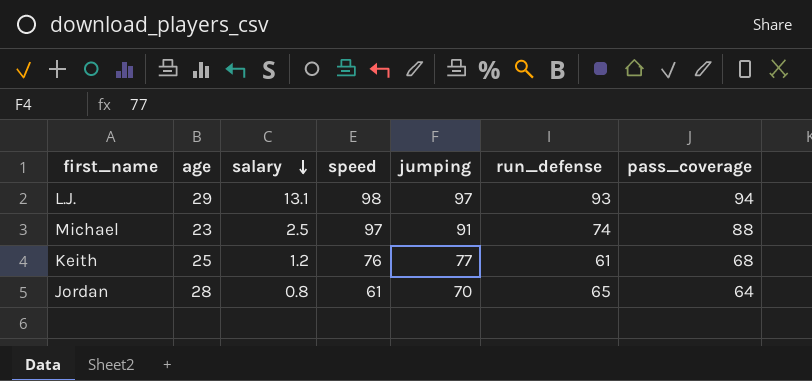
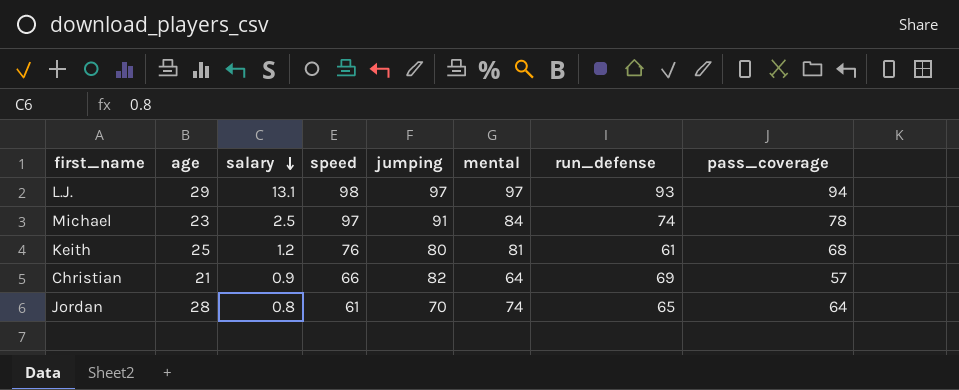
column mental | position: none -> 6
Michael | pass_coverage: 88 -> 78
Keith | jumping: 77 -> 80
row Christian: none -> 21 | 0.9 | 66 | 82 | 64 | 69 | 57

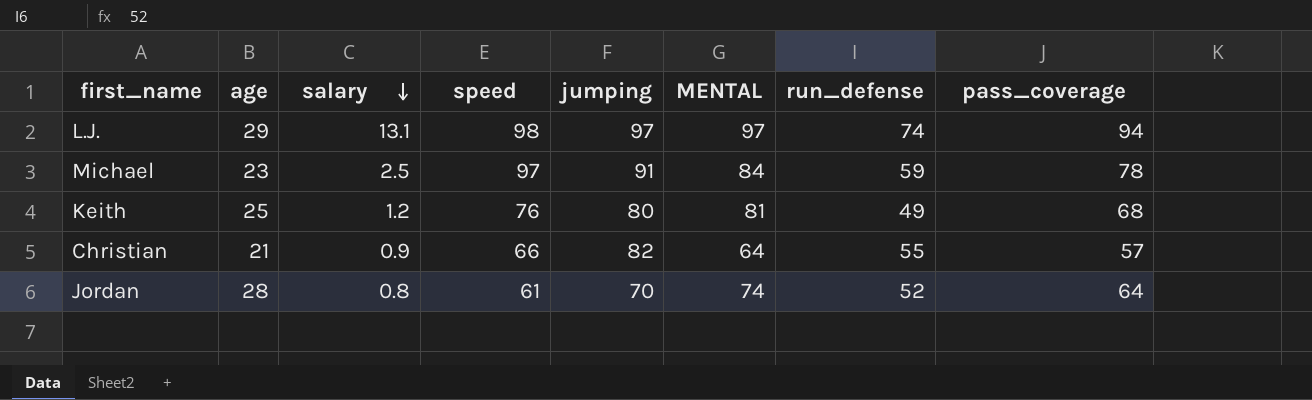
column name: mental -> MENTAL
L.J. | run_defense: 93 -> 74
Michael | run_defense: 74 -> 59
Keith | run_defense: 61 -> 49
Christian | run_defense: 69 -> 55
Jordan | run_defense: 65 -> 52

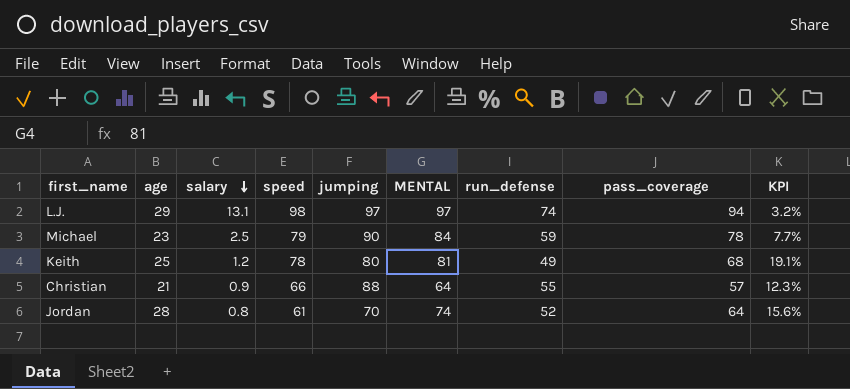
column KPI | formula: none -> ([MENTAL] - [pass_coverage]) / [pass_coverage]
Michael | speed: 97 -> 79
Michael | jumping: 91 -> 90
Keith | speed: 76 -> 78
Christian | jumping: 82 -> 88

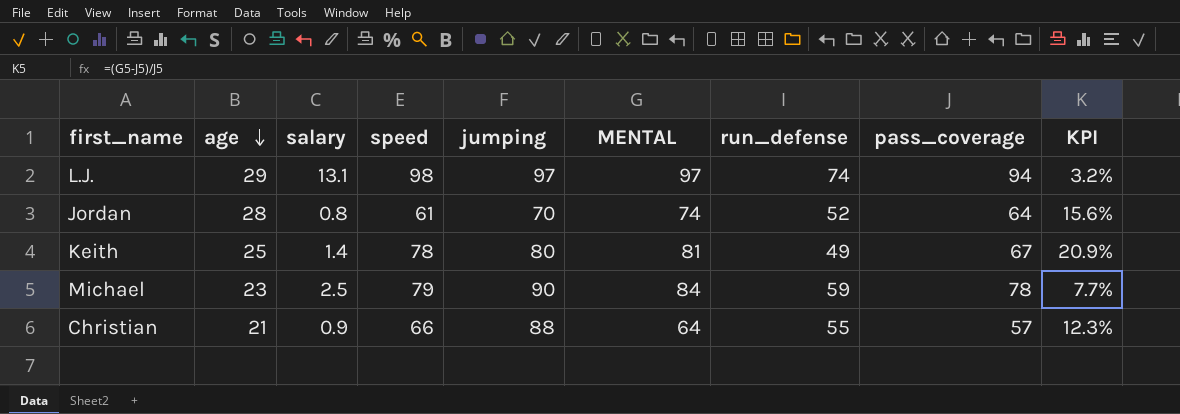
row order: salary descending -> age descending
Keith | salary: 1.2 -> 1.4
Keith | pass_coverage: 68 -> 67
Keith | KPI: 19.1% -> 20.9%

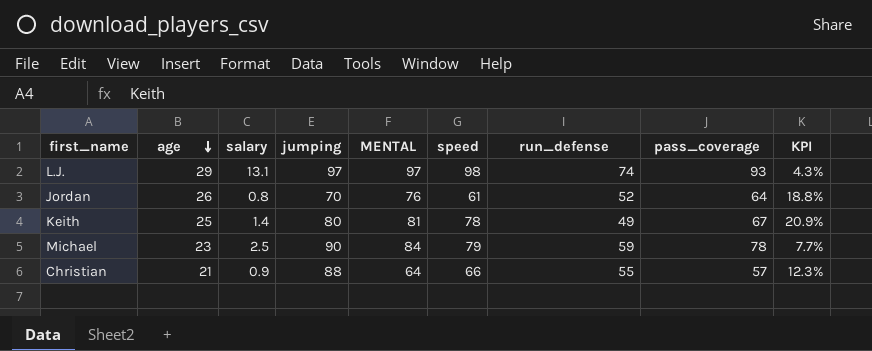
column speed | position: 4 -> 6
L.J. | pass_coverage: 94 -> 93
L.J. | KPI: 3.2% -> 4.3%
Jordan | age: 28 -> 26
Jordan | MENTAL: 74 -> 76
Jordan | KPI: 15.6% -> 18.8%

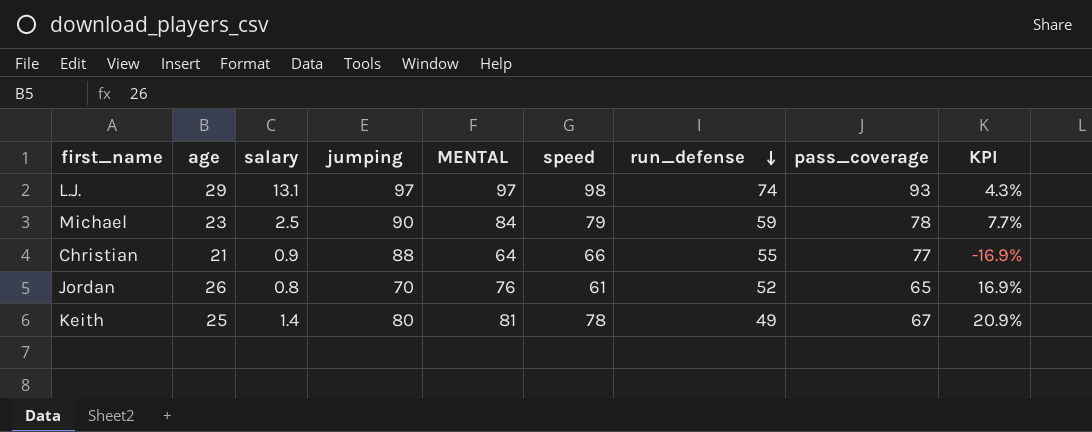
row order: age descending -> run_defense descending
Christian | pass_coverage: 57 -> 77
Christian | KPI: 12.3% -> -16.9%
Jordan | pass_coverage: 64 -> 65
Jordan | KPI: 18.8% -> 16.9%

